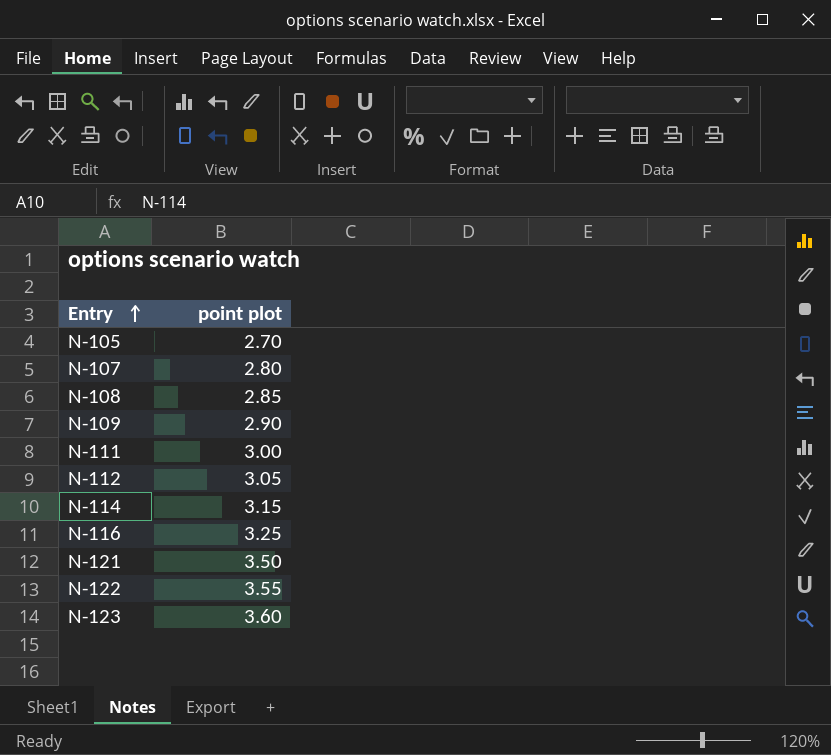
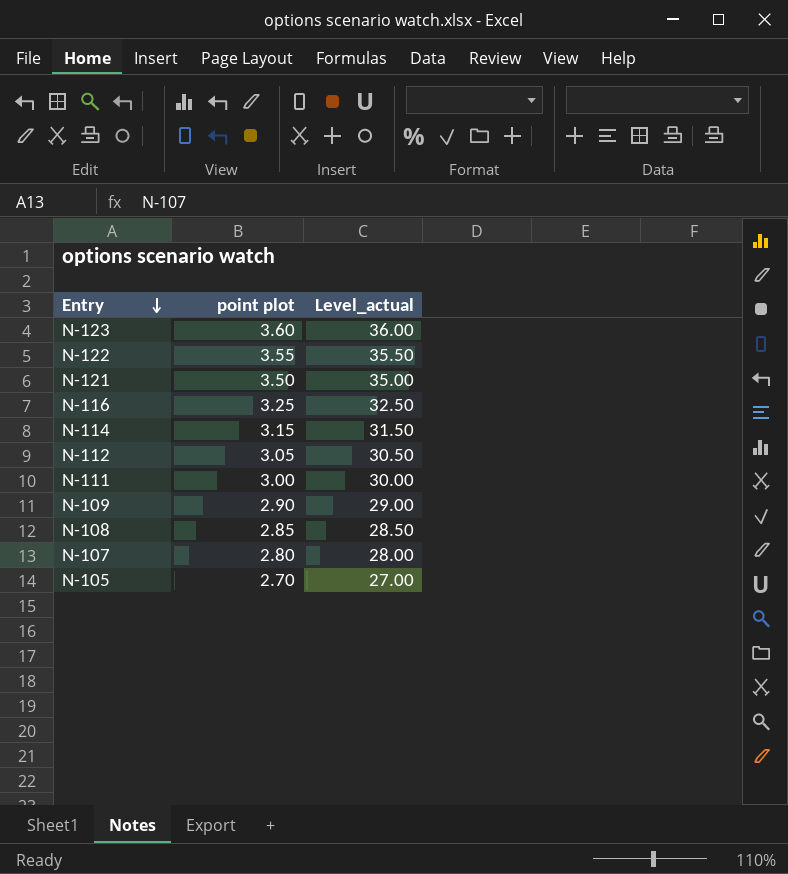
row order: Entry ascending -> Entry descending
column Level_actual | formula: none -> [point plot] * 10

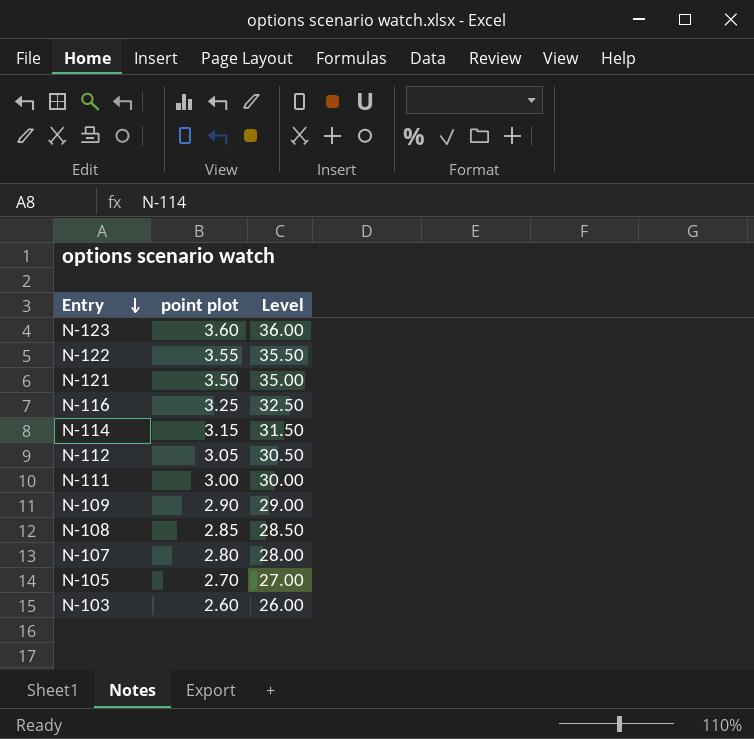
column name: Level_actual -> Level
row N-103: none -> 2.60 | 26.00

